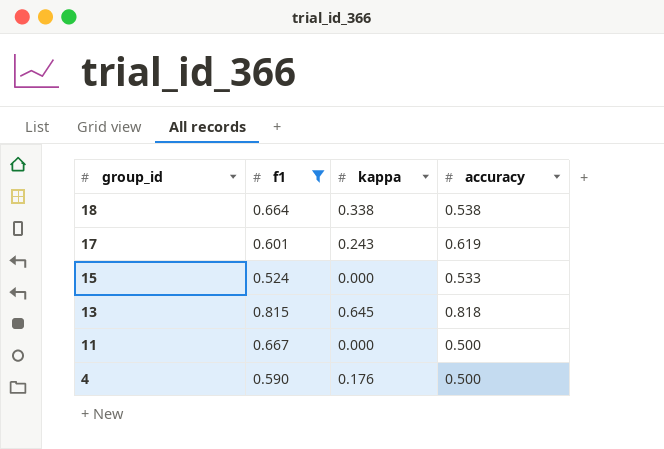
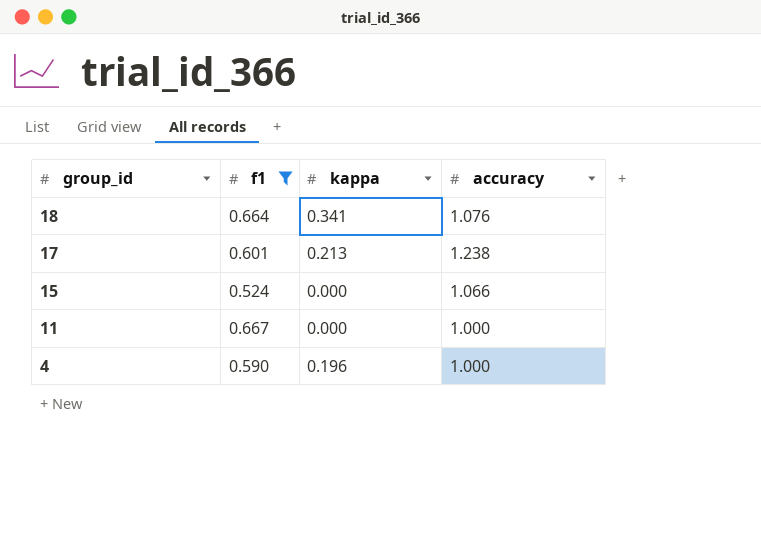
row 13: 0.815 | 0.645 | 0.818 -> none
18 | kappa: 0.338 -> 0.341
18 | accuracy: 0.538 -> 1.076
17 | kappa: 0.243 -> 0.213
17 | accuracy: 0.619 -> 1.238
15 | accuracy: 0.533 -> 1.066
11 | accuracy: 0.500 -> 1.000
4 | kappa: 0.176 -> 0.196
4 | accuracy: 0.500 -> 1.000

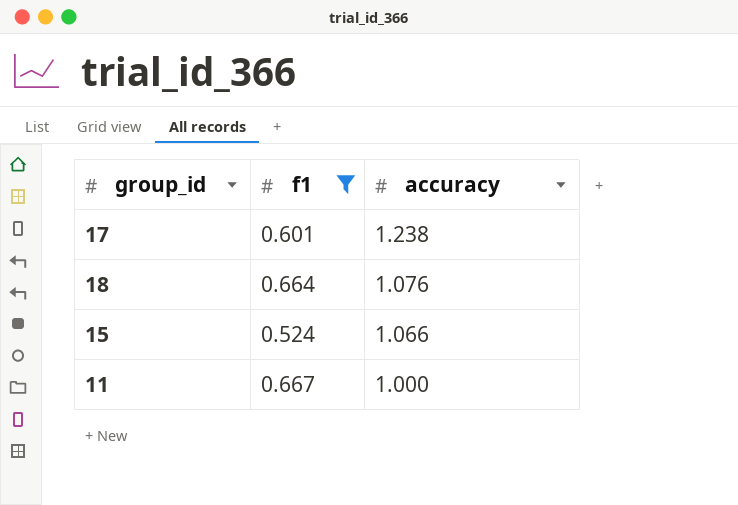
row order: group_id descending -> accuracy descending
column kappa | position: 3 -> none
row 4: 0.590 | 0.196 | 1.000 -> none

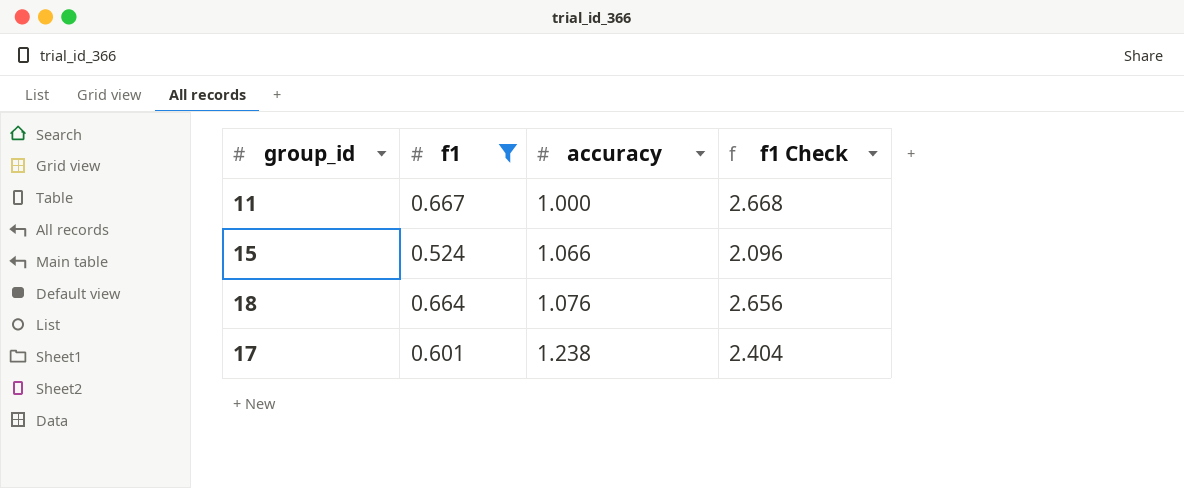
row order: accuracy descending -> accuracy ascending
column f1 Check | formula: none -> [f1] * 4

